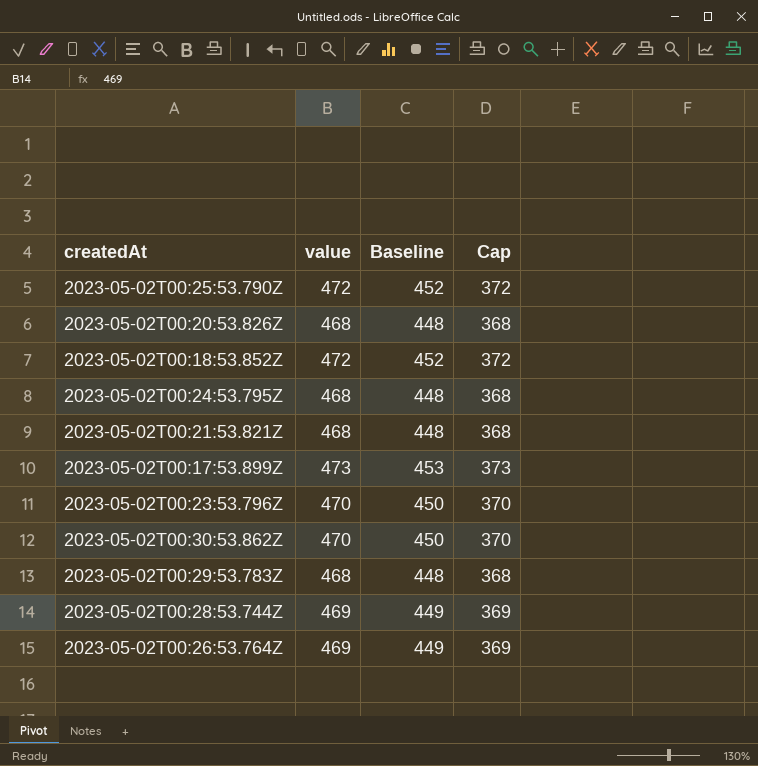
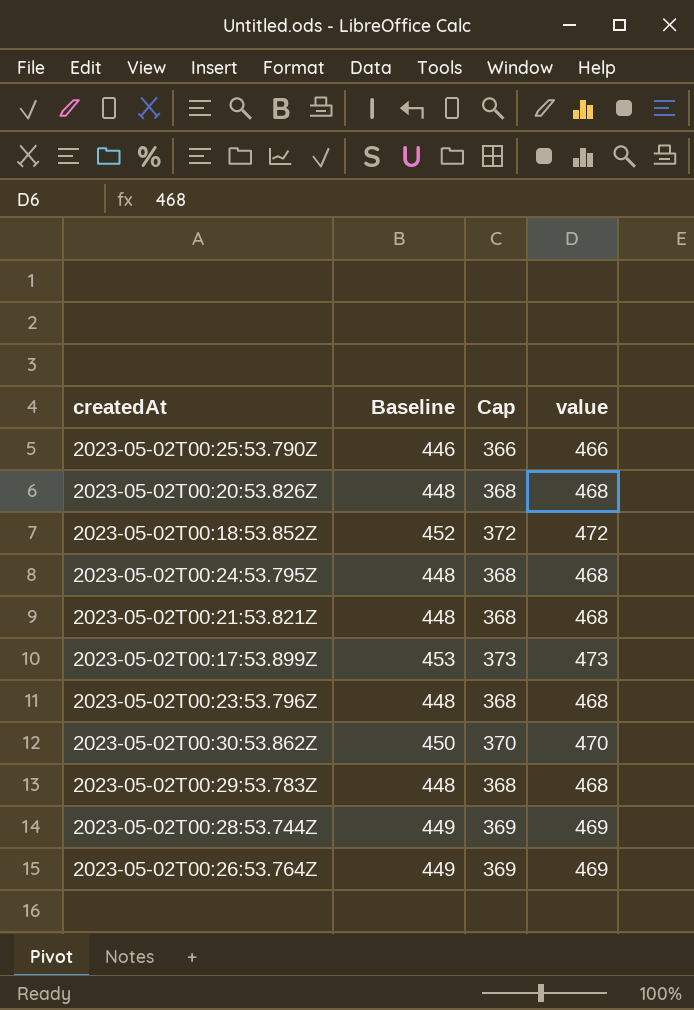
column value | position: 2 -> 4
2023-05-02T00:25:53.790Z | Baseline: 452 -> 446
2023-05-02T00:25:53.790Z | Cap: 372 -> 366
2023-05-02T00:25:53.790Z | value: 472 -> 466
2023-05-02T00:23:53.796Z | Baseline: 450 -> 448
2023-05-02T00:23:53.796Z | Cap: 370 -> 368
2023-05-02T00:23:53.796Z | value: 470 -> 468

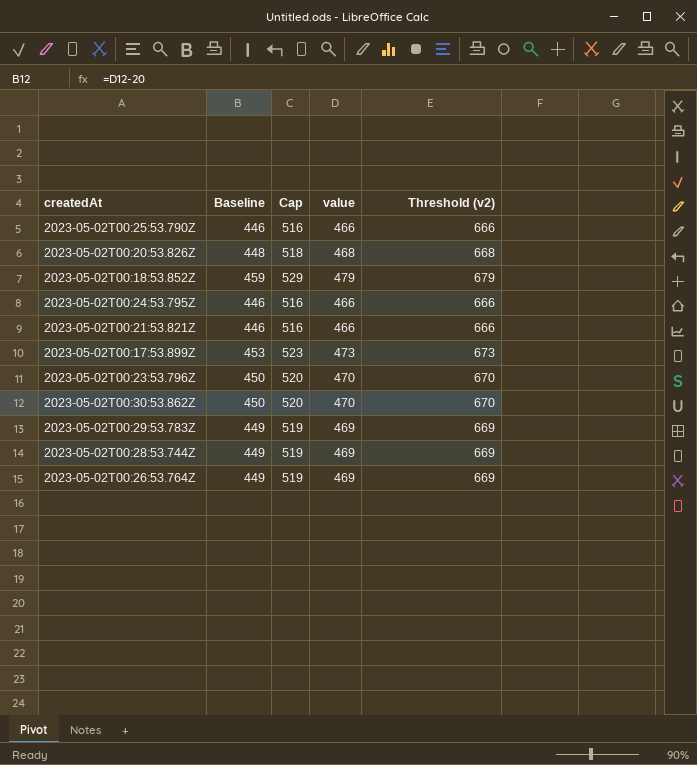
column Cap | formula: [value] - 100 -> [value] + 50
column Threshold (v2) | formula: none -> [value] + 200
2023-05-02T00:18:53.852Z | Baseline: 452 -> 459
2023-05-02T00:18:53.852Z | value: 472 -> 479
2023-05-02T00:24:53.795Z | Baseline: 448 -> 446
2023-05-02T00:24:53.795Z | value: 468 -> 466
2023-05-02T00:21:53.821Z | Baseline: 448 -> 446
2023-05-02T00:21:53.821Z | value: 468 -> 466
2023-05-02T00:23:53.796Z | Baseline: 448 -> 450
2023-05-02T00:23:53.796Z | value: 468 -> 470
2023-05-02T00:29:53.783Z | Baseline: 448 -> 449
2023-05-02T00:29:53.783Z | value: 468 -> 469

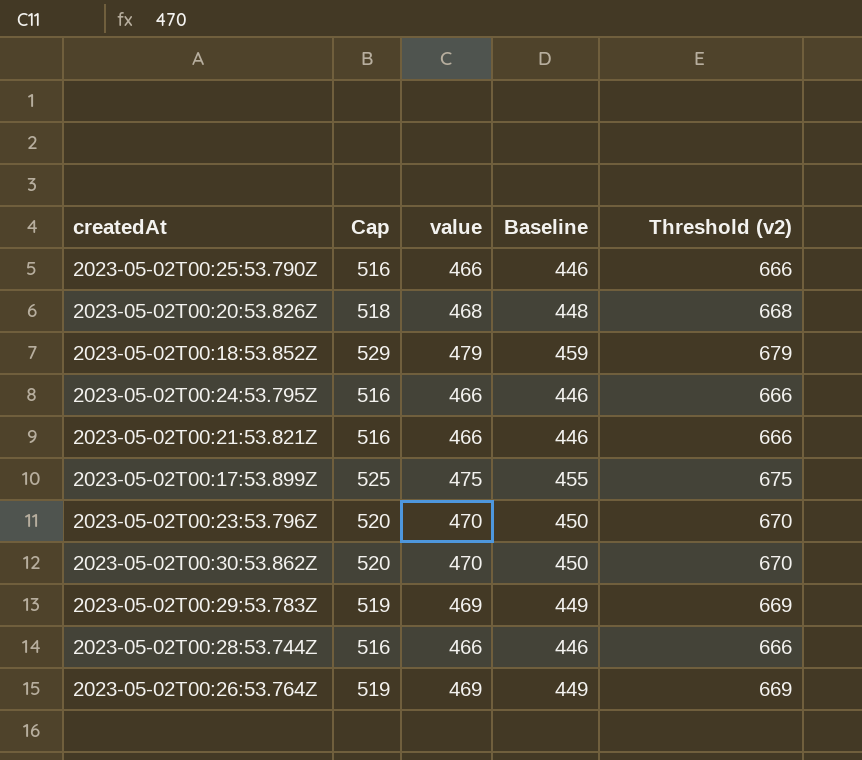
column Baseline | position: 2 -> 4
2023-05-02T00:17:53.899Z | Cap: 523 -> 525
2023-05-02T00:17:53.899Z | value: 473 -> 475
2023-05-02T00:17:53.899Z | Baseline: 453 -> 455
2023-05-02T00:17:53.899Z | Threshold (v2): 673 -> 675
2023-05-02T00:28:53.744Z | Cap: 519 -> 516
2023-05-02T00:28:53.744Z | value: 469 -> 466
2023-05-02T00:28:53.744Z | Baseline: 449 -> 446
2023-05-02T00:28:53.744Z | Threshold (v2): 669 -> 666

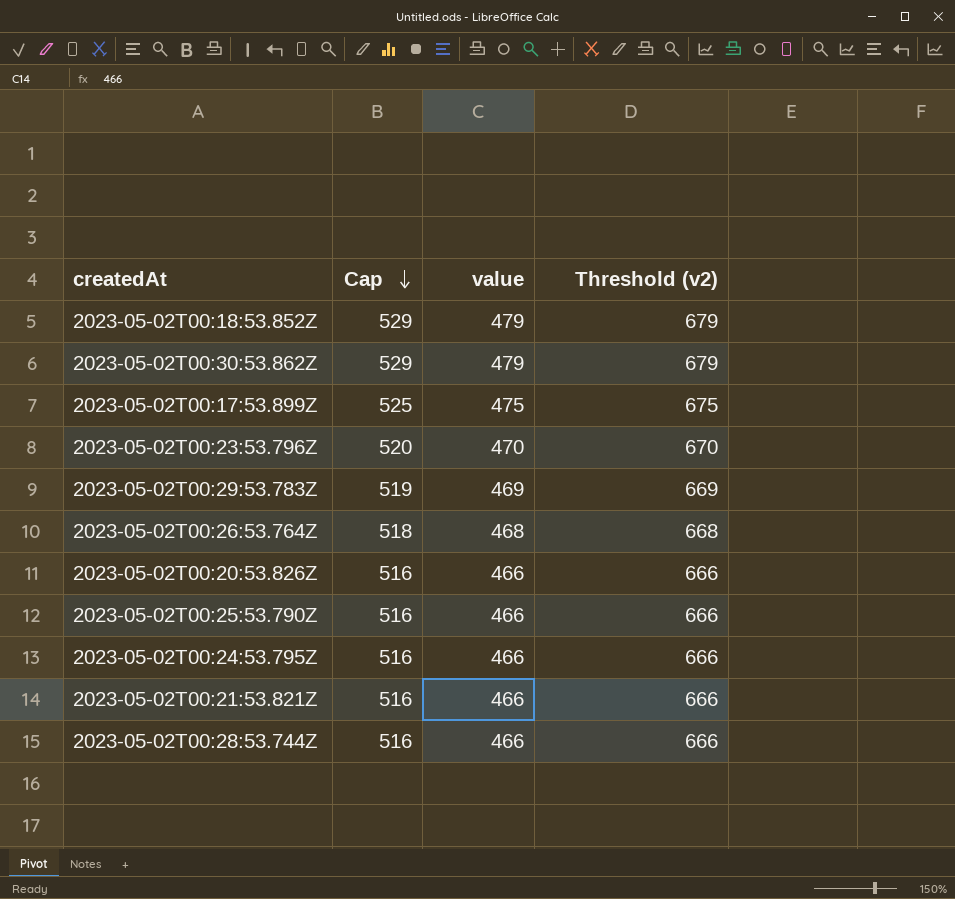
row order: none -> Cap descending
column Baseline | formula: [value] - 20 -> none
2023-05-02T00:30:53.862Z | Cap: 520 -> 529
2023-05-02T00:30:53.862Z | value: 470 -> 479
2023-05-02T00:30:53.862Z | Threshold (v2): 670 -> 679
2023-05-02T00:26:53.764Z | Cap: 519 -> 518
2023-05-02T00:26:53.764Z | value: 469 -> 468
2023-05-02T00:26:53.764Z | Threshold (v2): 669 -> 668
2023-05-02T00:20:53.826Z | Cap: 518 -> 516
2023-05-02T00:20:53.826Z | value: 468 -> 466
2023-05-02T00:20:53.826Z | Threshold (v2): 668 -> 666

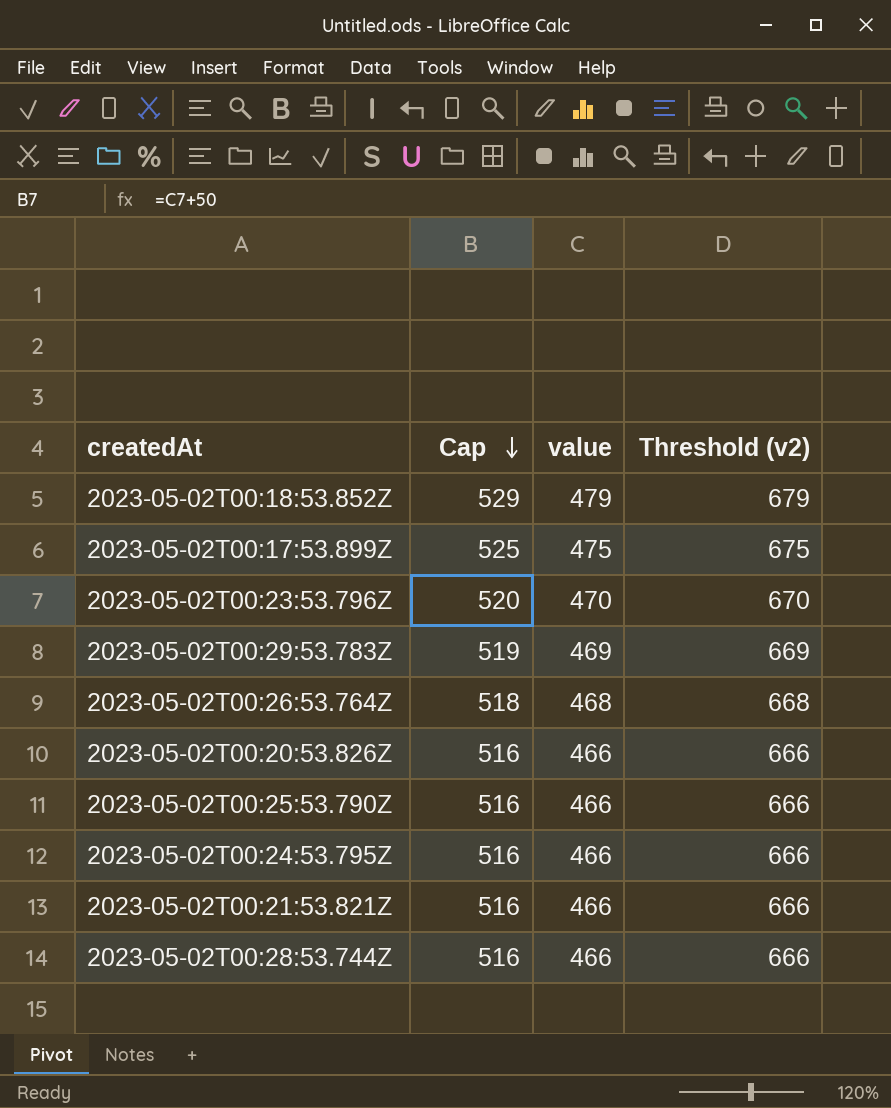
row 2023-05-02T00:30:53.862Z: 529 | 479 | 679 -> none

